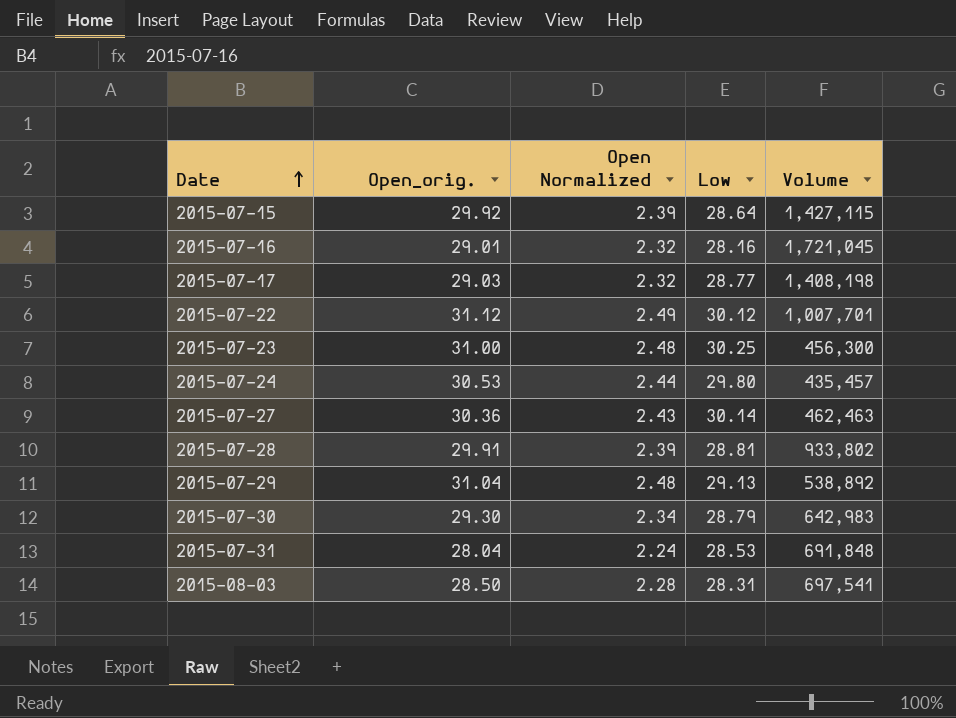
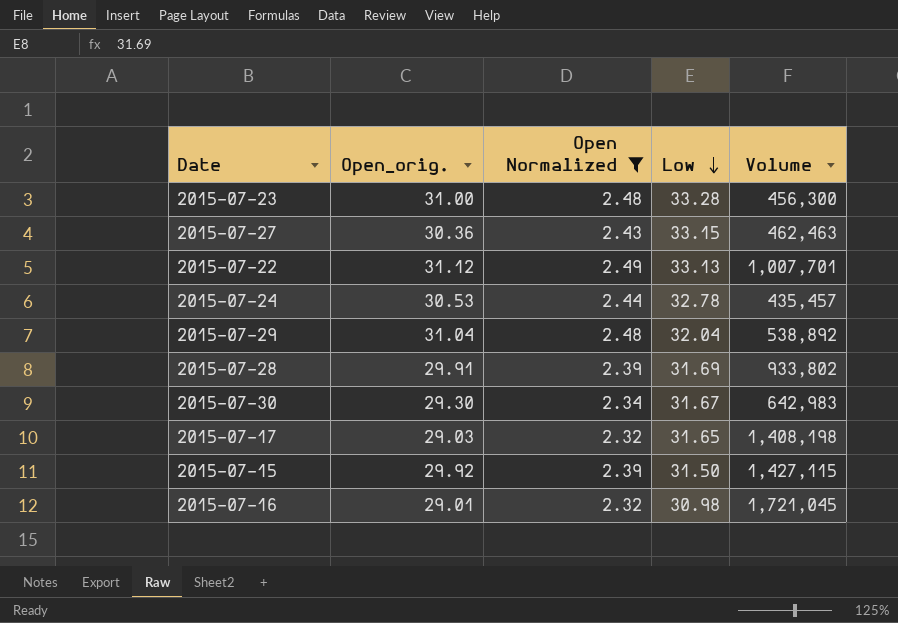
filter: none -> Open Normalized >= 2.32
row order: Date ascending -> Low descending
2015-07-23 | Low: 30.25 -> 33.28
2015-07-27 | Low: 30.14 -> 33.15
2015-07-22 | Low: 30.12 -> 33.13
2015-07-24 | Low: 29.80 -> 32.78
2015-07-29 | Low: 29.13 -> 32.04
2015-07-28 | Low: 28.81 -> 31.69
2015-07-30 | Low: 28.79 -> 31.67
2015-07-17 | Low: 28.77 -> 31.65
2015-07-15 | Low: 28.64 -> 31.50
2015-07-16 | Low: 28.16 -> 30.98

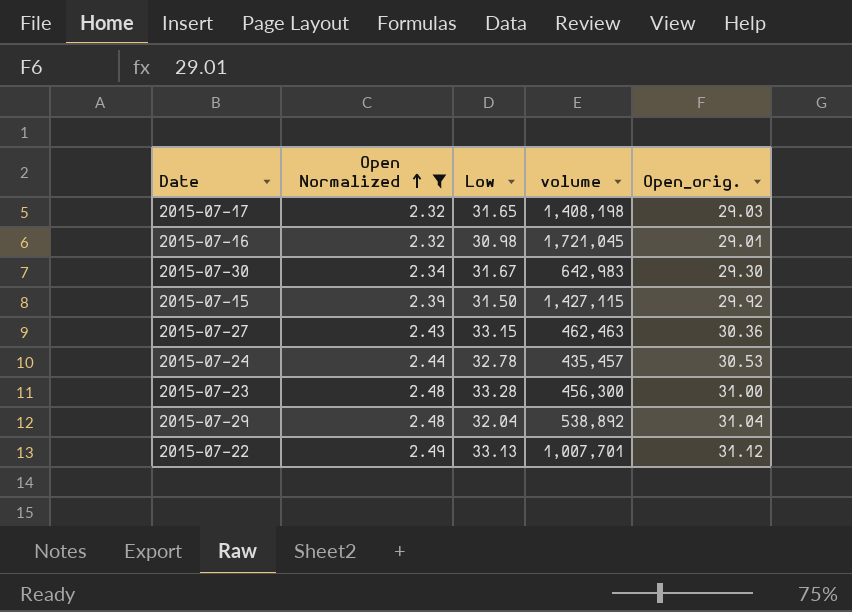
row order: Low descending -> Open Normalized ascending
column name: Volume -> volume
column Open_orig. | position: 2 -> 5
row 2015-07-28: 29.91 | 2.39 | 31.69 | 933,802 -> none

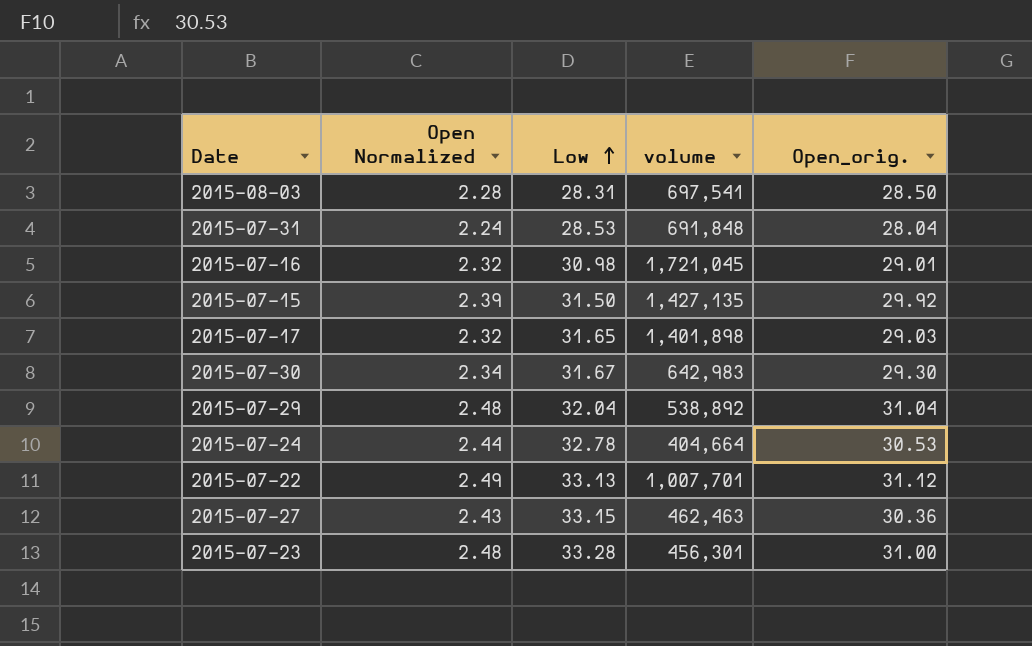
filter: Open Normalized >= 2.32 -> none
row order: Open Normalized ascending -> Low ascending
2015-07-15 | volume: 1,427,115 -> 1,427,135
2015-07-17 | volume: 1,408,198 -> 1,401,898
2015-07-24 | volume: 435,457 -> 404,664
2015-07-23 | volume: 456,300 -> 456,301

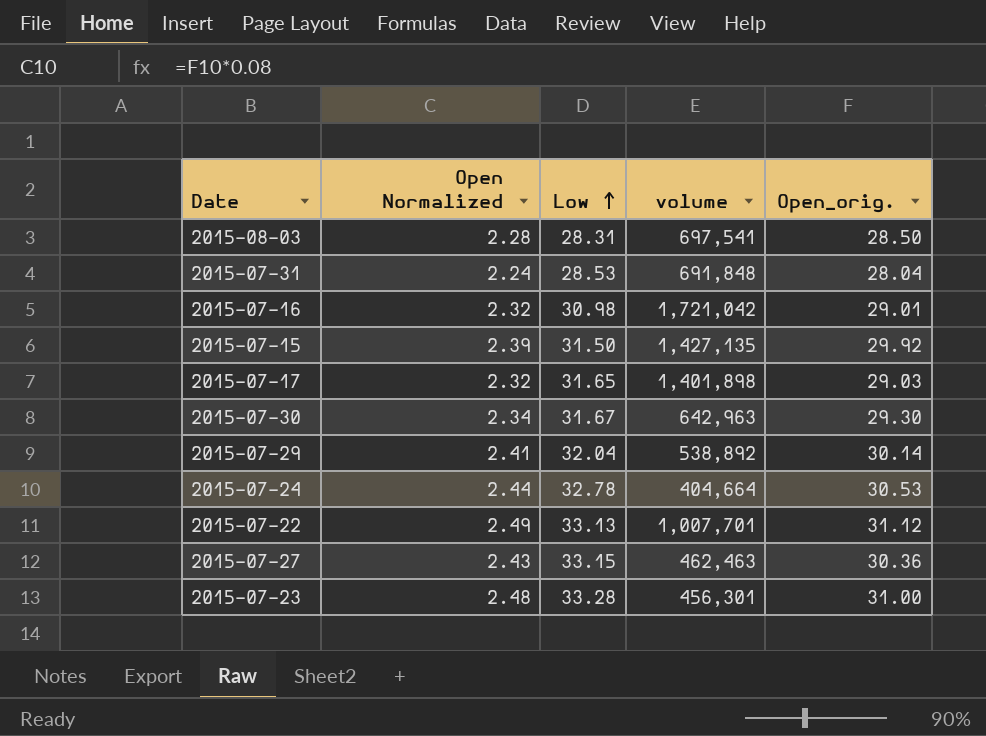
2015-07-16 | volume: 1,721,045 -> 1,721,042
2015-07-30 | volume: 642,983 -> 642,963
2015-07-29 | Open Normalized: 2.48 -> 2.41
2015-07-29 | Open_orig.: 31.04 -> 30.14

